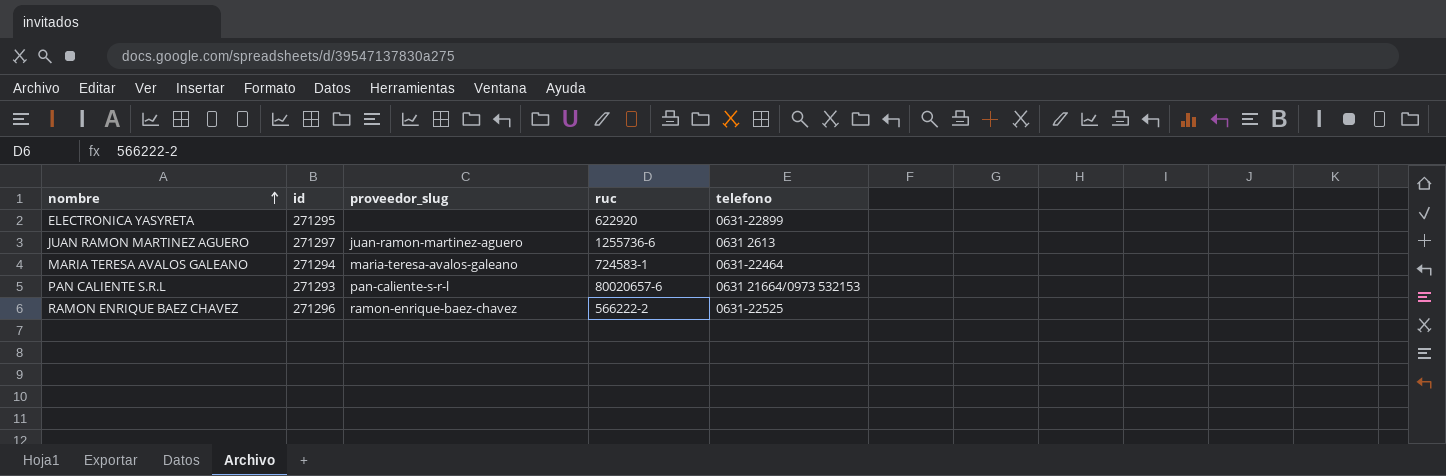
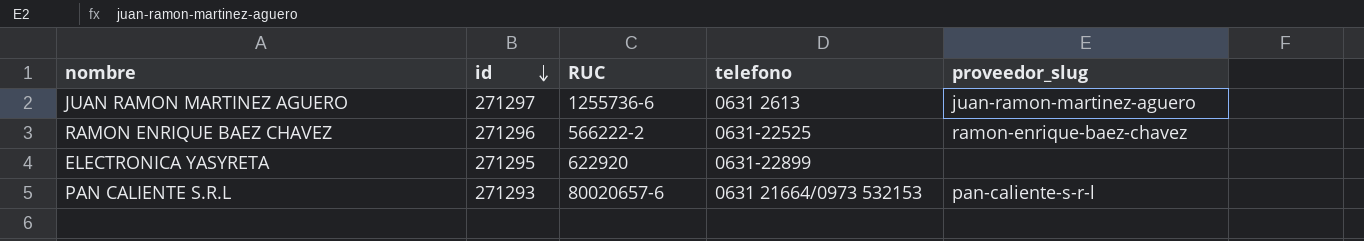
row order: nombre ascending -> id descending
column name: ruc -> RUC
column proveedor_slug | position: 3 -> 5
row MARIA TERESA AVALOS GALEANO: 271294 | maria-teresa-avalos-galeano | 724583-1 | 0631-22464 -> none

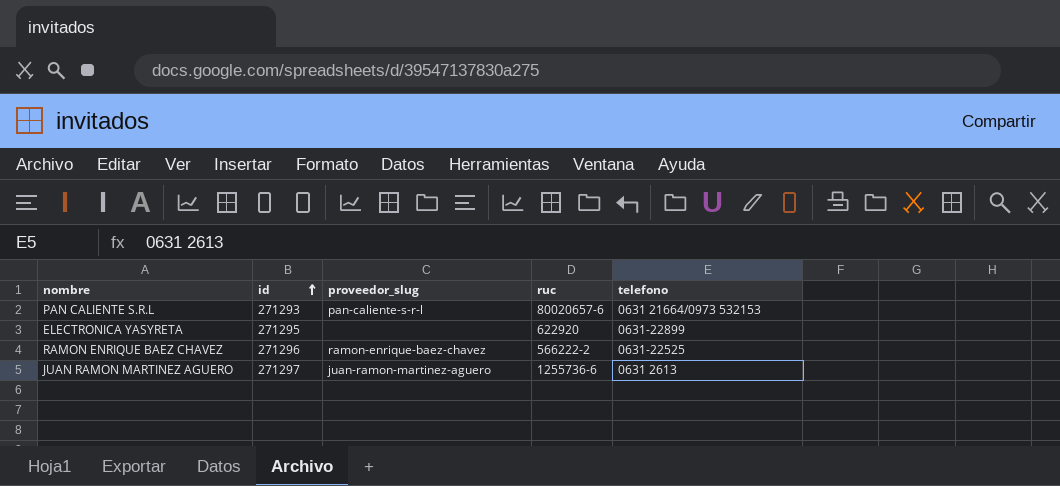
row order: id descending -> id ascending
column proveedor_slug | position: 5 -> 3
column name: RUC -> ruc

